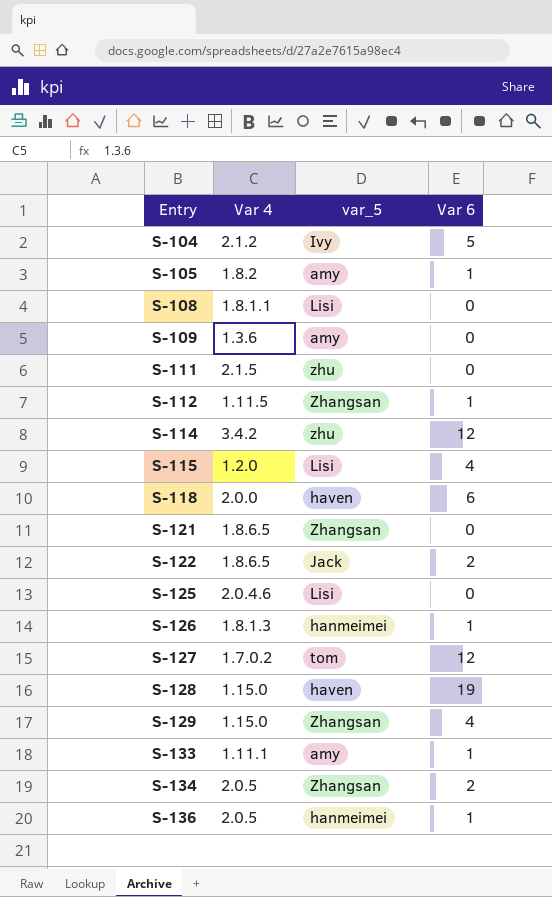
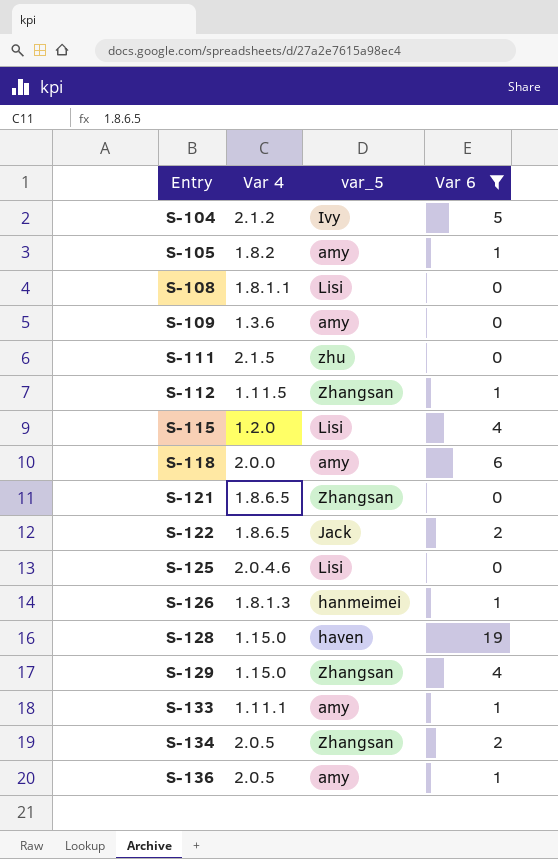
filter: none -> Var 6 != 12
S-118 | var_5: haven -> amy
S-136 | var_5: hanmeimei -> amy

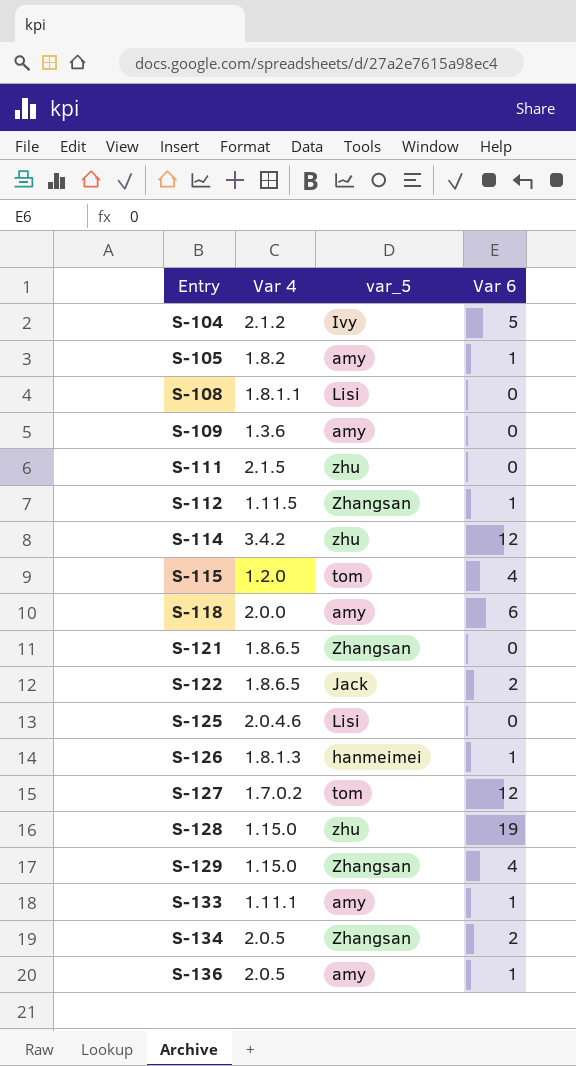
filter: Var 6 != 12 -> none
S-115 | var_5: Lisi -> tom
S-128 | var_5: haven -> zhu

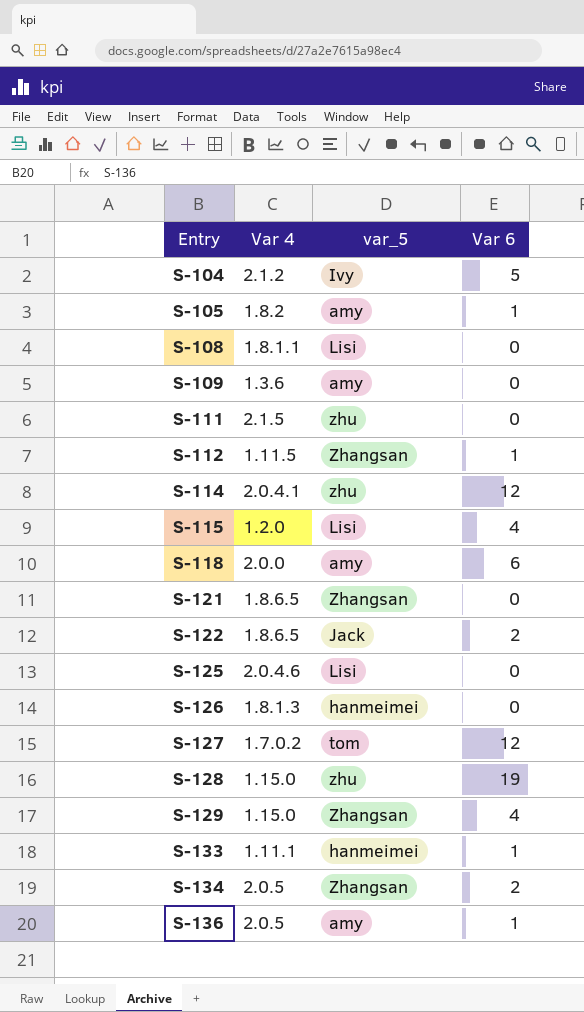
S-114 | Var 4: 3.4.2 -> 2.0.4.1
S-115 | var_5: tom -> Lisi
S-126 | Var 6: 1 -> 0
S-133 | var_5: amy -> hanmeimei

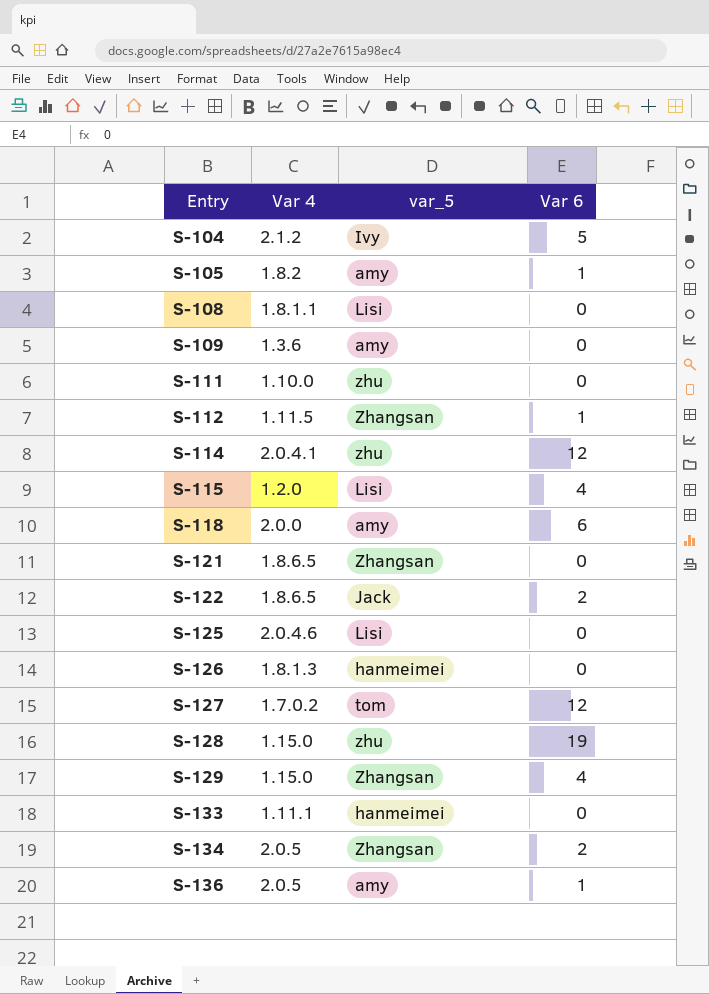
S-111 | Var 4: 2.1.5 -> 1.10.0
S-133 | Var 6: 1 -> 0

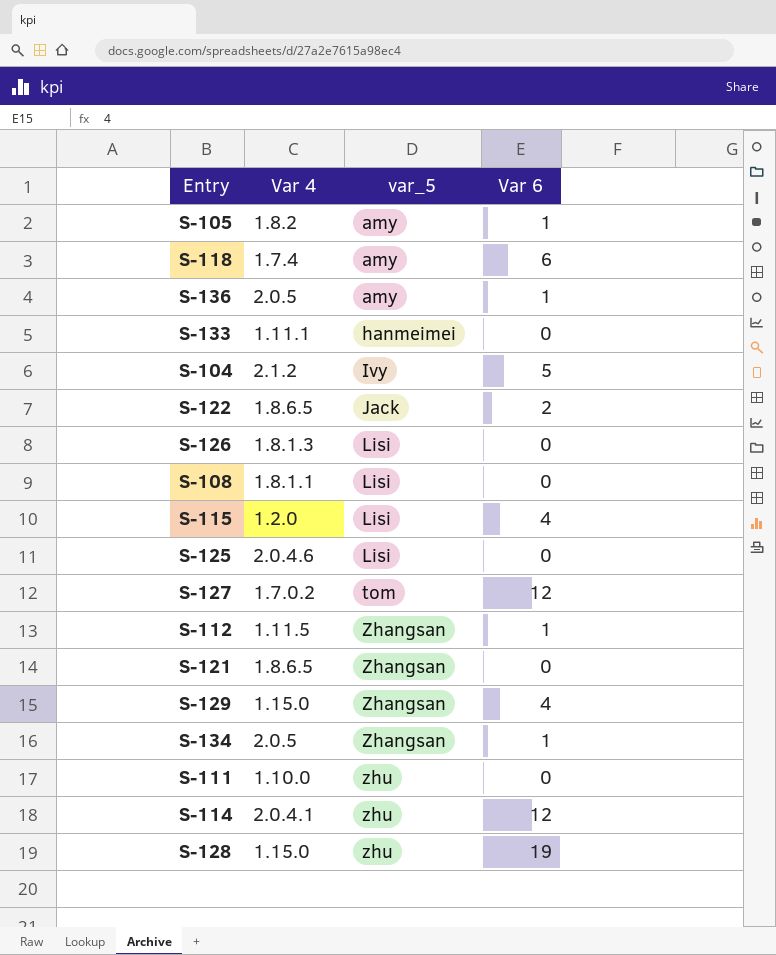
row order: Entry ascending -> var_5 ascending
row S-109: 1.3.6 | amy | 0 -> none
S-118 | Var 4: 2.0.0 -> 1.7.4
S-126 | var_5: hanmeimei -> Lisi
S-134 | Var 6: 2 -> 1

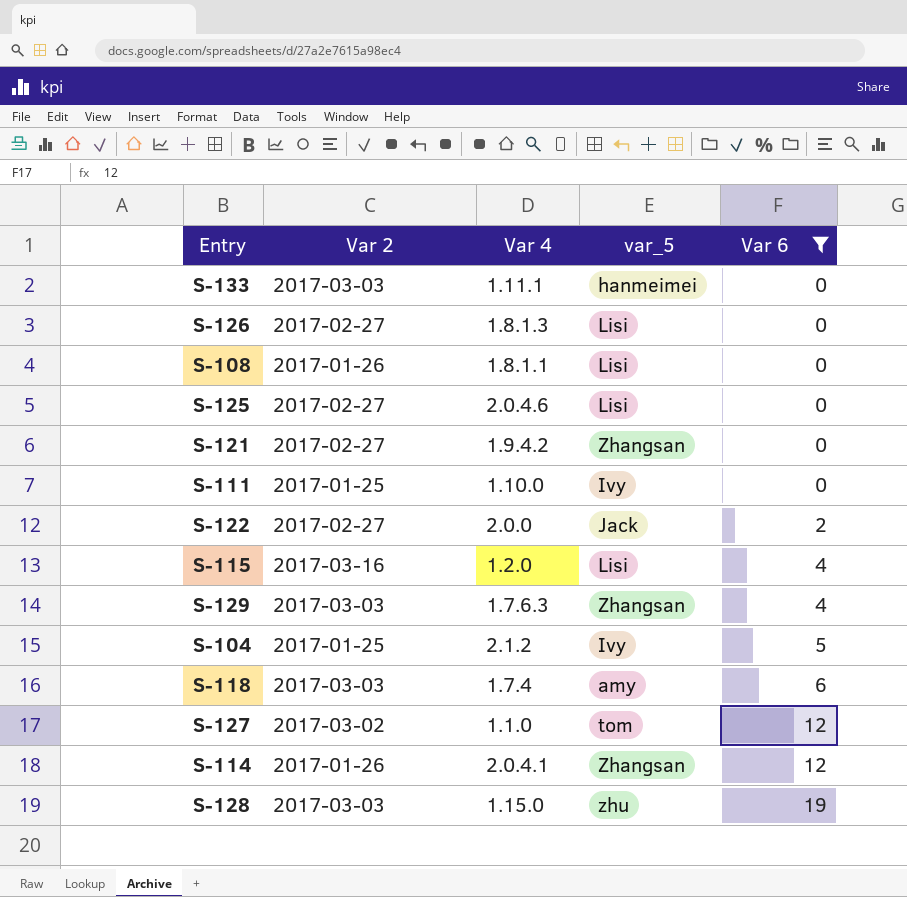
filter: none -> Var 6 != 1
row order: var_5 ascending -> Var 6 ascending
column Var 2 | position: none -> 2
S-121 | Var 4: 1.8.6.5 -> 1.9.4.2
S-111 | var_5: zhu -> Ivy
S-122 | Var 4: 1.8.6.5 -> 2.0.0
S-129 | Var 4: 1.15.0 -> 1.7.6.3
S-127 | Var 4: 1.7.0.2 -> 1.1.0
S-114 | var_5: zhu -> Zhangsan

